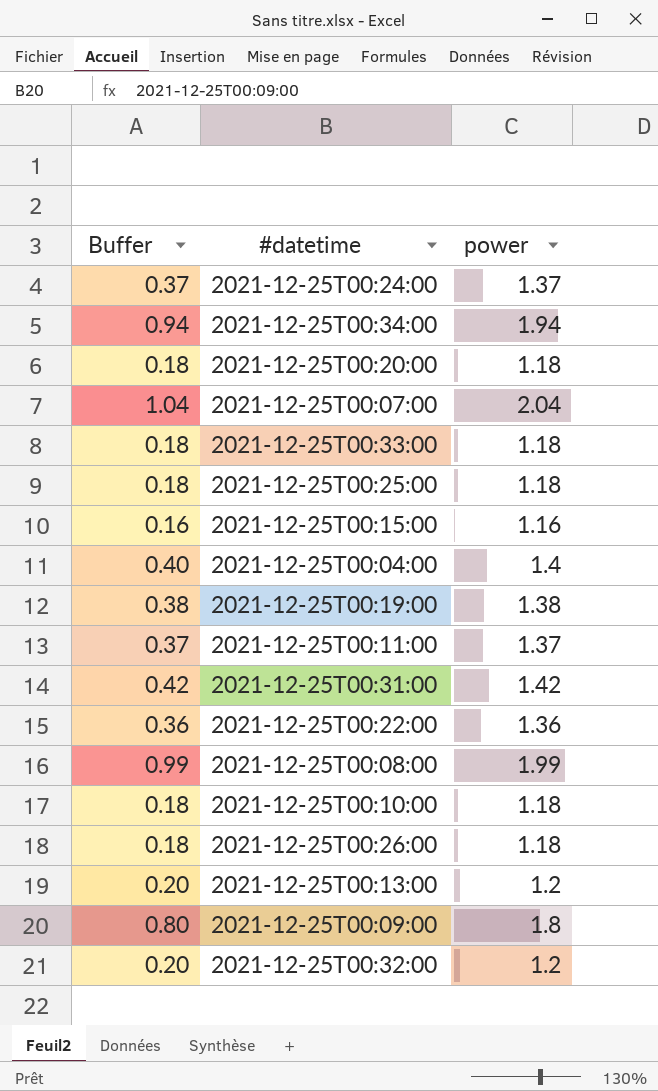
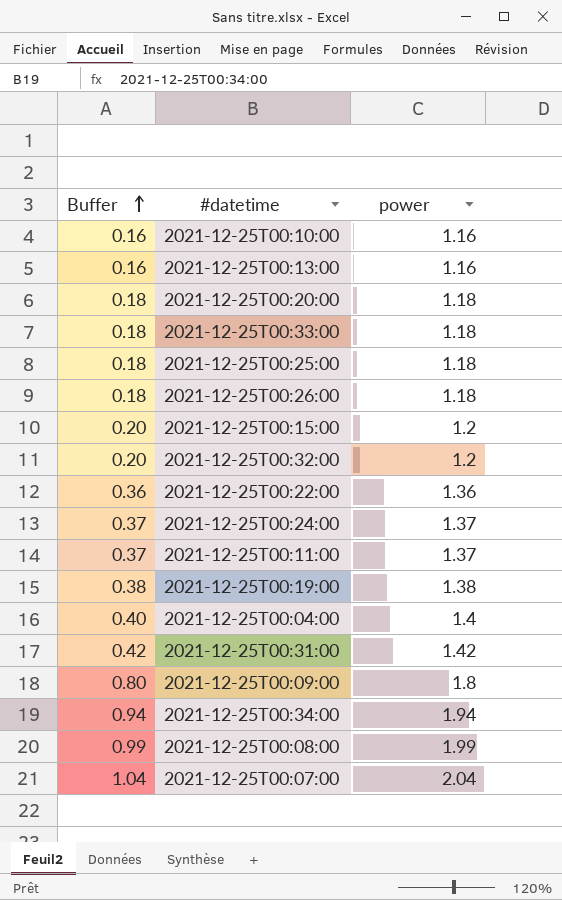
row order: none -> Buffer ascending
2021-12-25T00:10:00 | Buffer: 0.18 -> 0.16
2021-12-25T00:10:00 | power: 1.18 -> 1.16
2021-12-25T00:13:00 | Buffer: 0.20 -> 0.16
2021-12-25T00:13:00 | power: 1.2 -> 1.16
2021-12-25T00:15:00 | Buffer: 0.16 -> 0.20
2021-12-25T00:15:00 | power: 1.16 -> 1.2

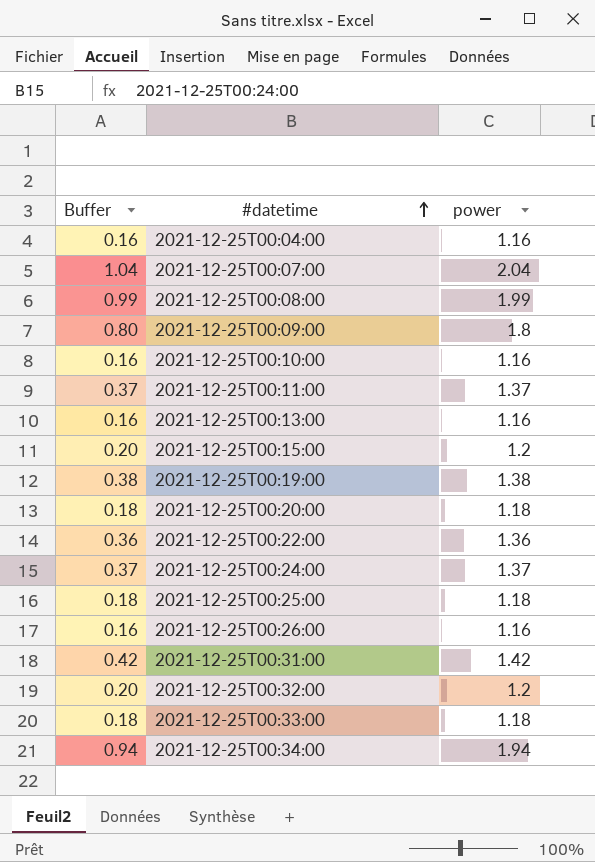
row order: Buffer ascending -> #datetime ascending
2021-12-25T00:04:00 | Buffer: 0.40 -> 0.16
2021-12-25T00:04:00 | power: 1.4 -> 1.16
2021-12-25T00:26:00 | Buffer: 0.18 -> 0.16
2021-12-25T00:26:00 | power: 1.18 -> 1.16

